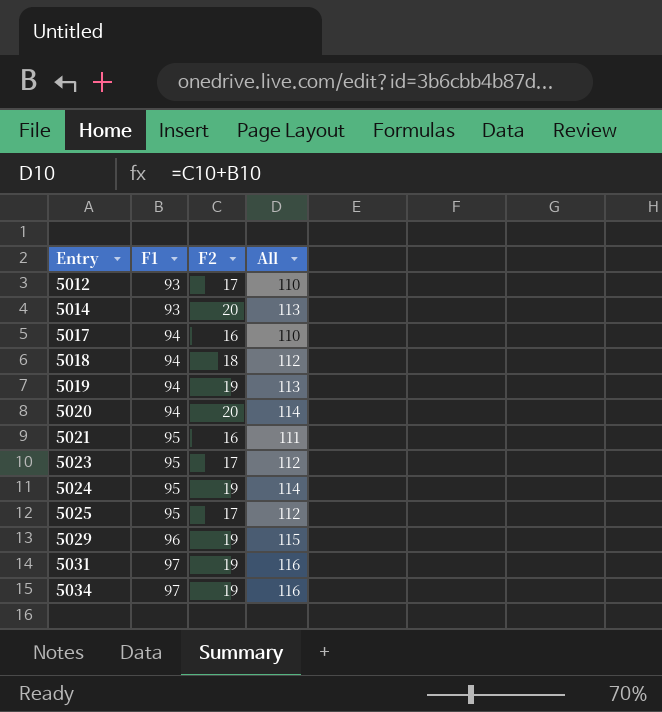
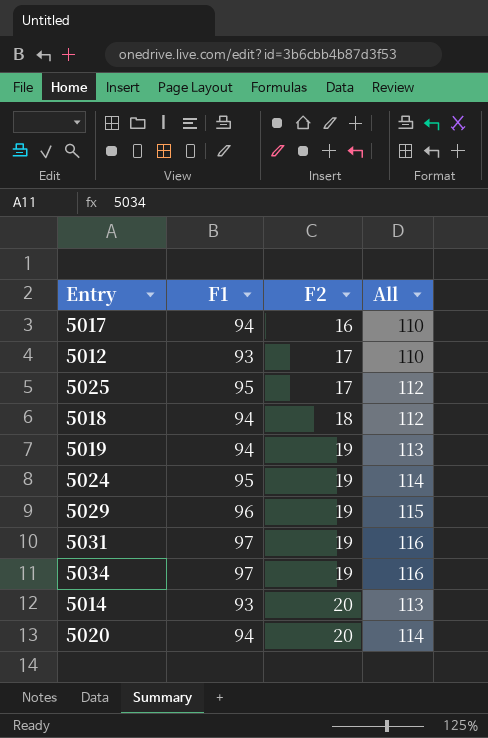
row order: Entry ascending -> F2 ascending
row 5021: 95 | 16 | 111 -> none
row 5023: 95 | 17 | 112 -> none

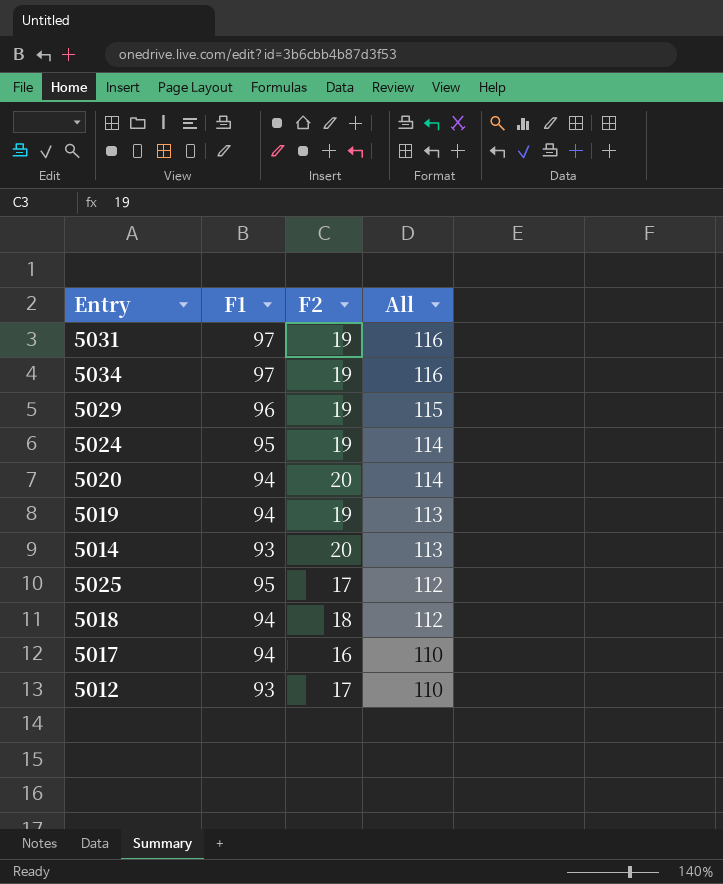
row order: F2 ascending -> All descending

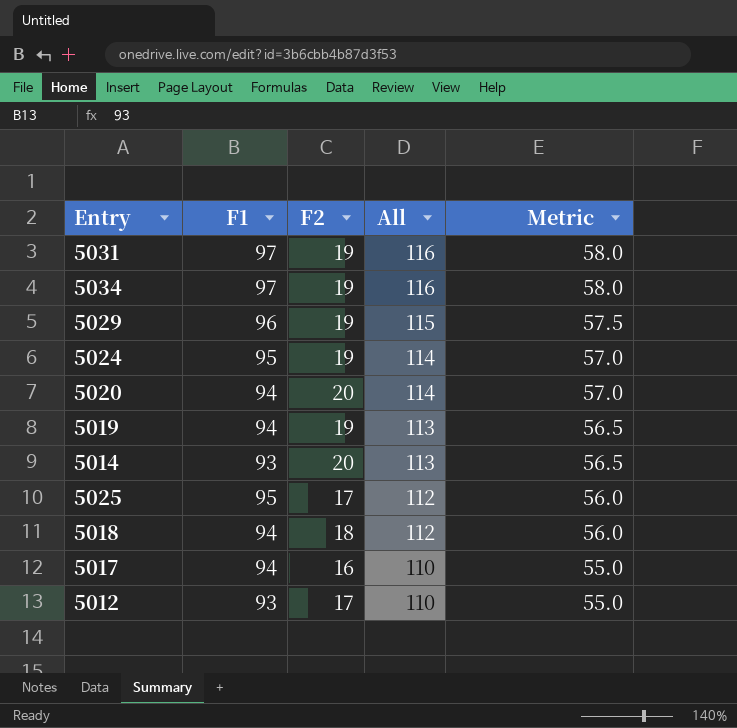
column Metric | formula: none -> [All] * 0.5

